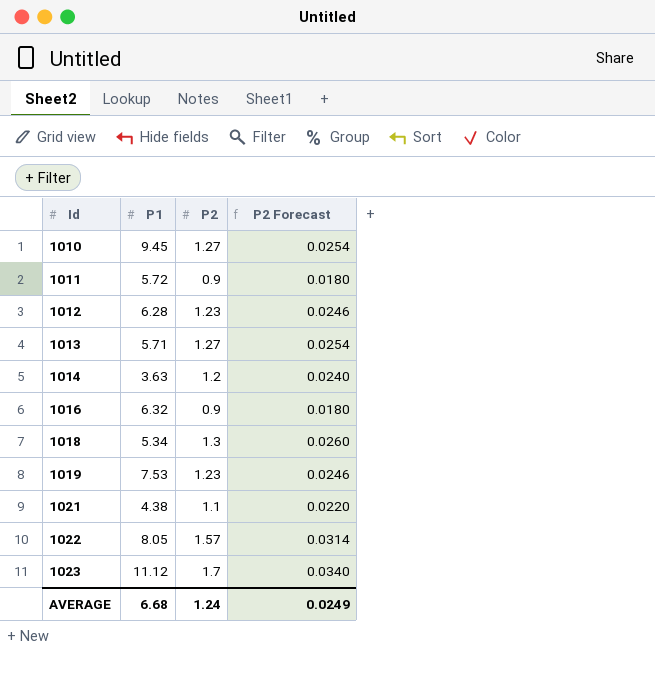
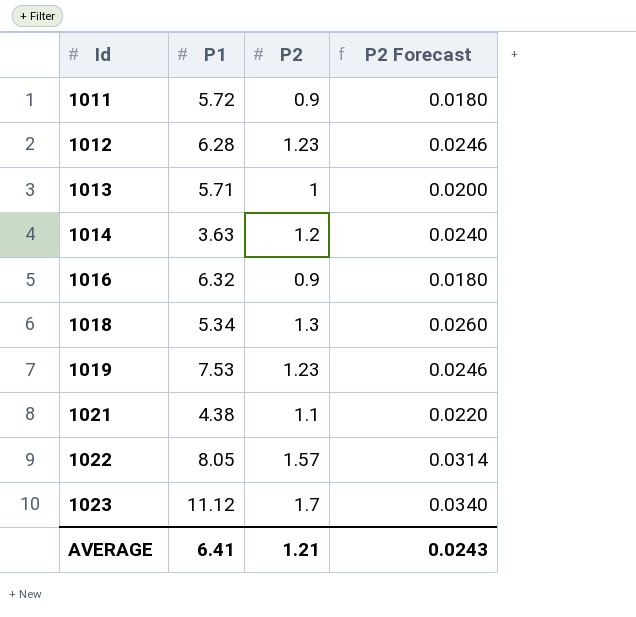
row 1010: 9.45 | 1.27 | 0.0254 -> none
1013 | P2: 1.27 -> 1
1013 | P2 Forecast: 0.0254 -> 0.0200
AVERAGE | P1: 6.68 -> 6.41
AVERAGE | P2: 1.24 -> 1.21
AVERAGE | P2 Forecast: 0.0249 -> 0.0243

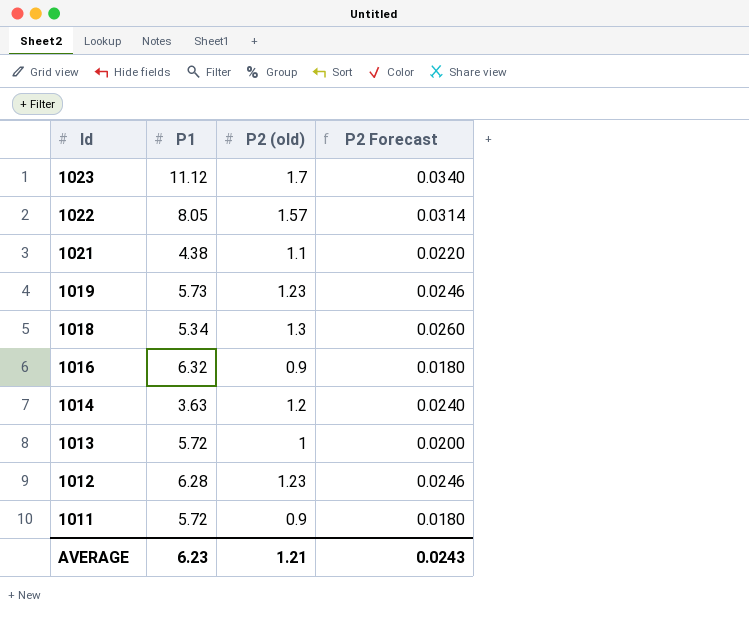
row order: Id ascending -> Id descending
column name: P2 -> P2 (old)
1019 | P1: 7.53 -> 5.73
1013 | P1: 5.71 -> 5.72
AVERAGE | P1: 6.41 -> 6.23

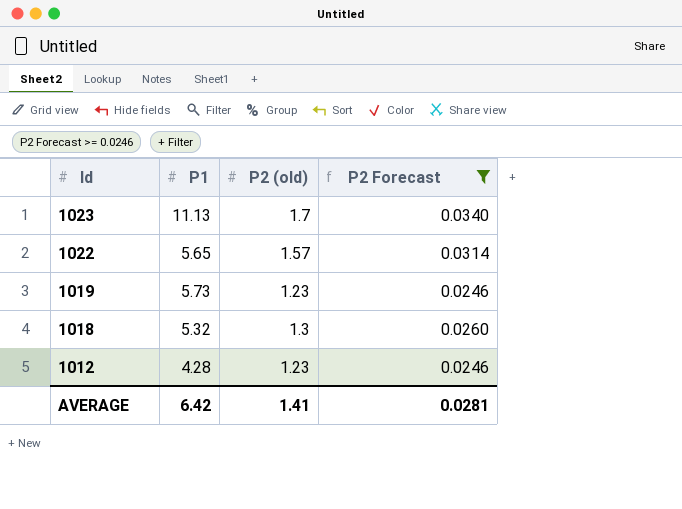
filter: none -> P2 Forecast >= 0.0246
1023 | P1: 11.12 -> 11.13
1022 | P1: 8.05 -> 5.65
1018 | P1: 5.34 -> 5.32
1012 | P1: 6.28 -> 4.28
AVERAGE | P1: 6.23 -> 6.42
AVERAGE | P2 (old): 1.21 -> 1.41
AVERAGE | P2 Forecast: 0.0243 -> 0.0281

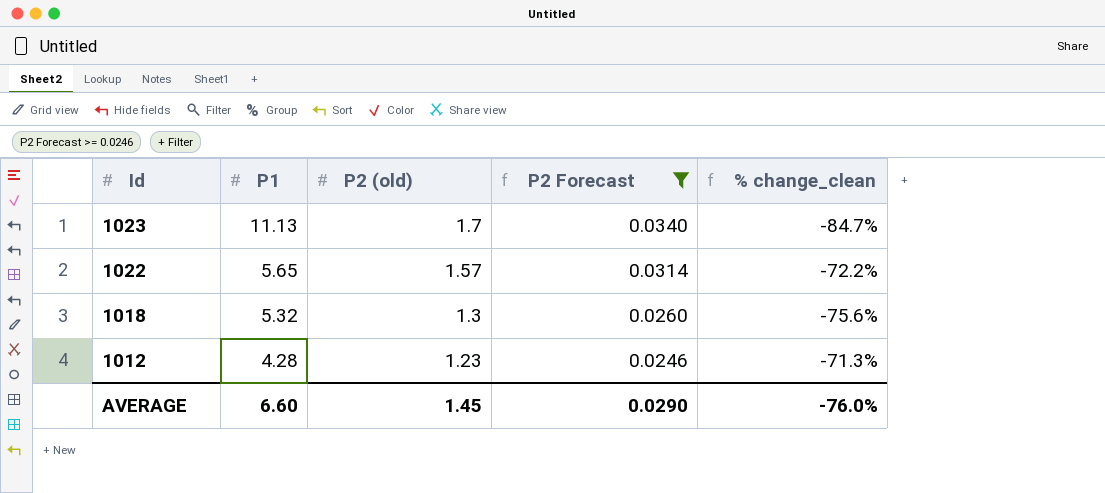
column % change_clean | formula: none -> ([P2 (old)] - [P1]) / [P1]
row 1019: 5.73 | 1.23 | 0.0246 -> none
AVERAGE | P1: 6.42 -> 6.60
AVERAGE | P2 (old): 1.41 -> 1.45
AVERAGE | P2 Forecast: 0.0281 -> 0.0290

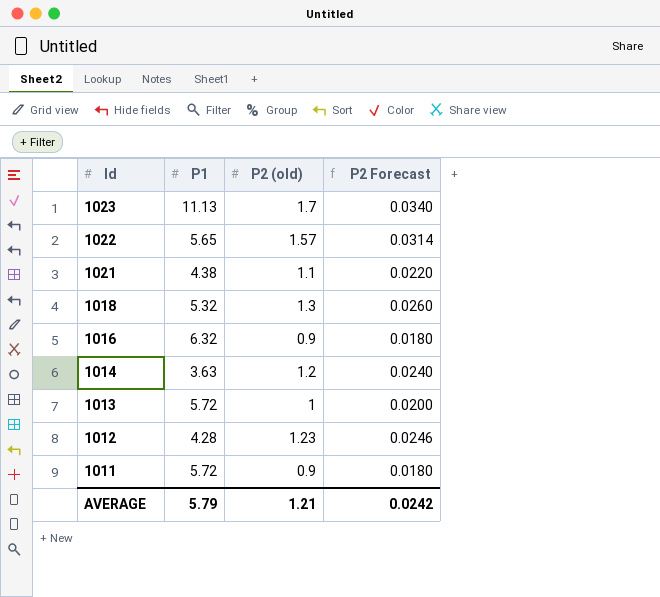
filter: P2 Forecast >= 0.0246 -> none
column % change_clean | formula: ([P2 (old)] - [P1]) / [P1] -> none
AVERAGE | P1: 6.60 -> 5.79
AVERAGE | P2 (old): 1.45 -> 1.21
AVERAGE | P2 Forecast: 0.0290 -> 0.0242

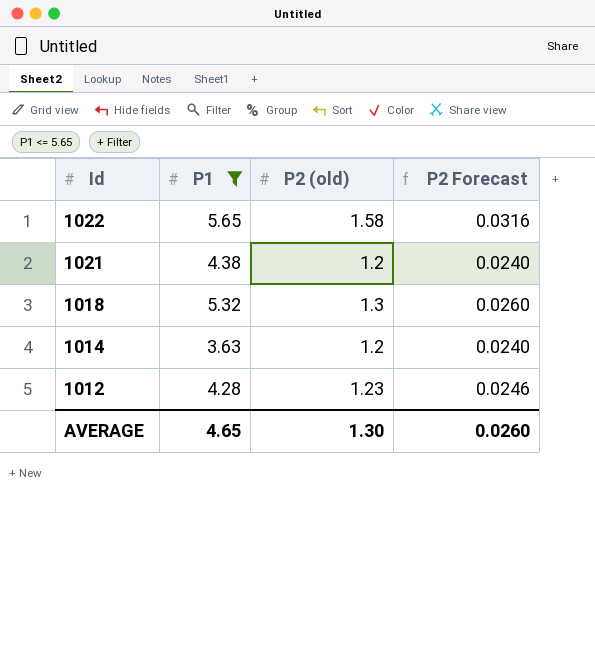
filter: none -> P1 <= 5.65
1022 | P2 (old): 1.57 -> 1.58
1022 | P2 Forecast: 0.0314 -> 0.0316
1021 | P2 (old): 1.1 -> 1.2
1021 | P2 Forecast: 0.0220 -> 0.0240
AVERAGE | P1: 5.79 -> 4.65
AVERAGE | P2 (old): 1.21 -> 1.30
AVERAGE | P2 Forecast: 0.0242 -> 0.0260

